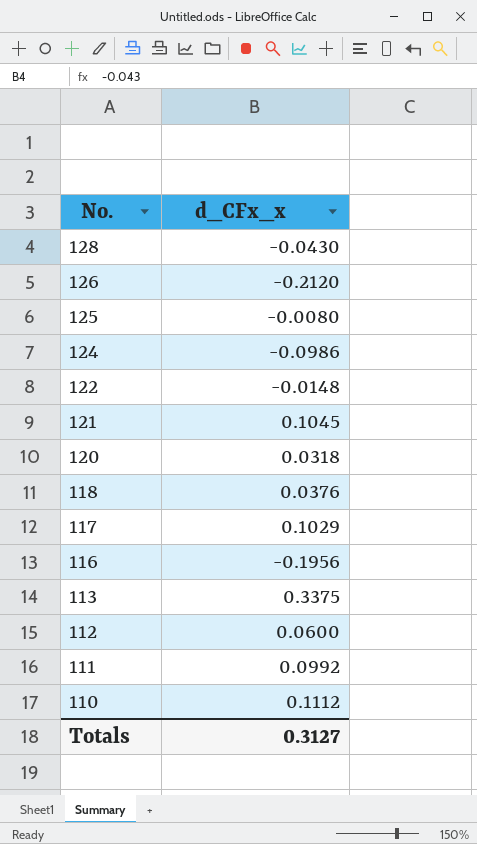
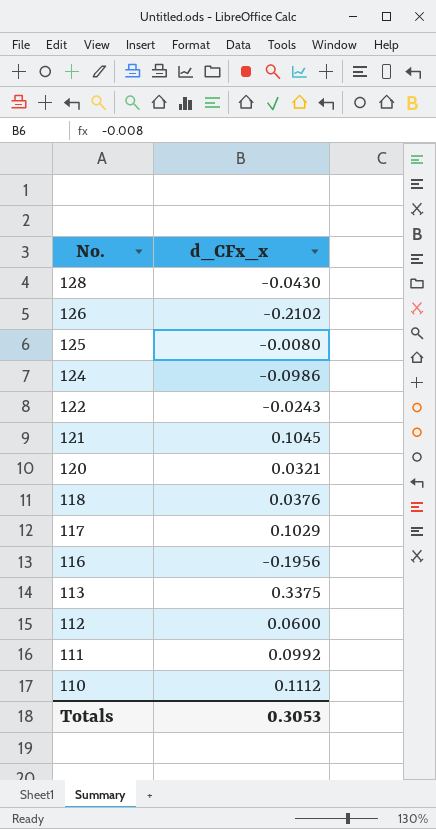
126 | d_CFx_x: -0.2120 -> -0.2102
122 | d_CFx_x: -0.0148 -> -0.0243
120 | d_CFx_x: 0.0318 -> 0.0321
Totals | d_CFx_x: 0.3127 -> 0.3053

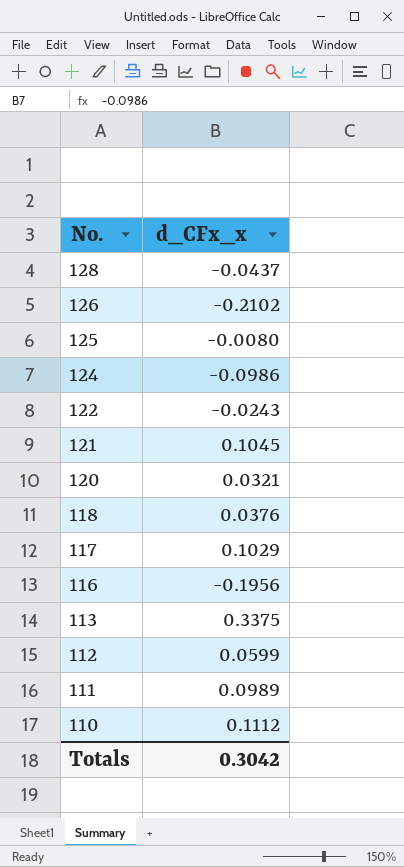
128 | d_CFx_x: -0.0430 -> -0.0437
112 | d_CFx_x: 0.0600 -> 0.0599
111 | d_CFx_x: 0.0992 -> 0.0989
Totals | d_CFx_x: 0.3053 -> 0.3042

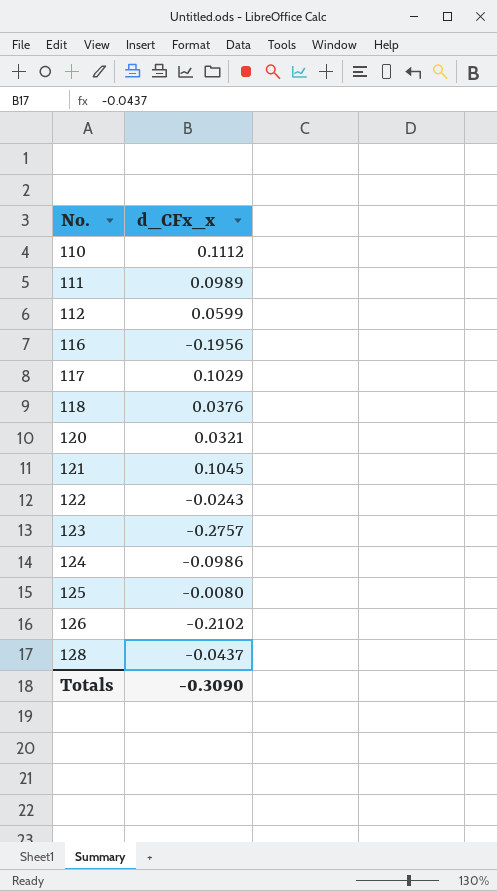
row order: No. descending -> No. ascending
row 113: 0.3375 -> none
row 123: none -> -0.2757
Totals | d_CFx_x: 0.3042 -> -0.3090

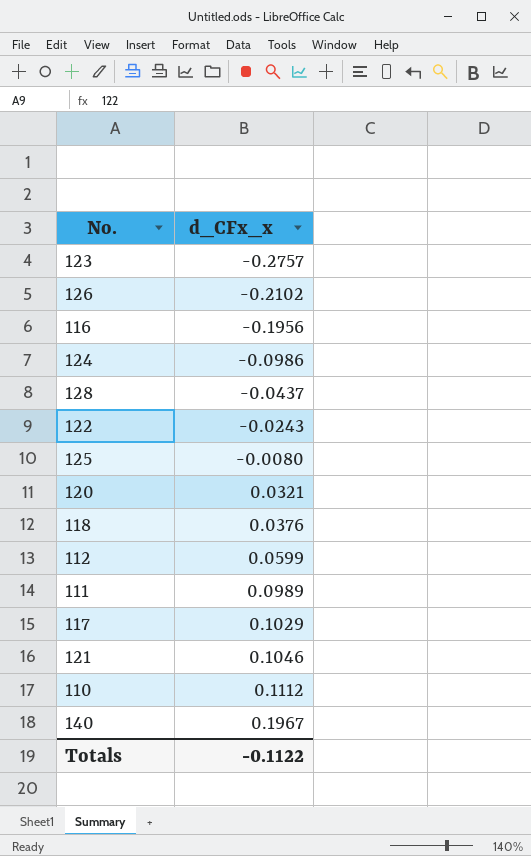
row order: No. ascending -> d_CFx_x ascending
121 | d_CFx_x: 0.1045 -> 0.1046
row 140: none -> 0.1967
Totals | d_CFx_x: -0.3090 -> -0.1122

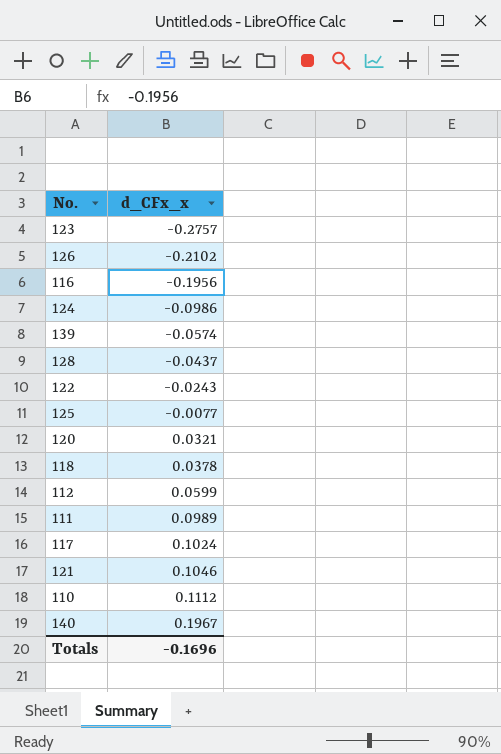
row 139: none -> -0.0574
125 | d_CFx_x: -0.0080 -> -0.0077
118 | d_CFx_x: 0.0376 -> 0.0378
117 | d_CFx_x: 0.1029 -> 0.1024
Totals | d_CFx_x: -0.1122 -> -0.1696

